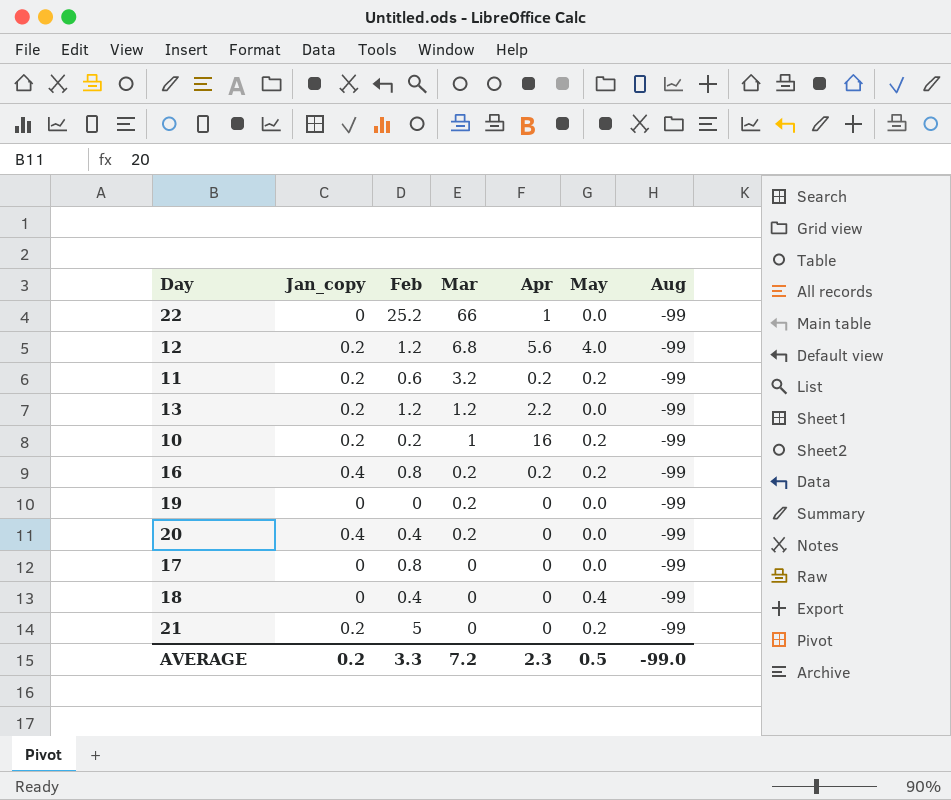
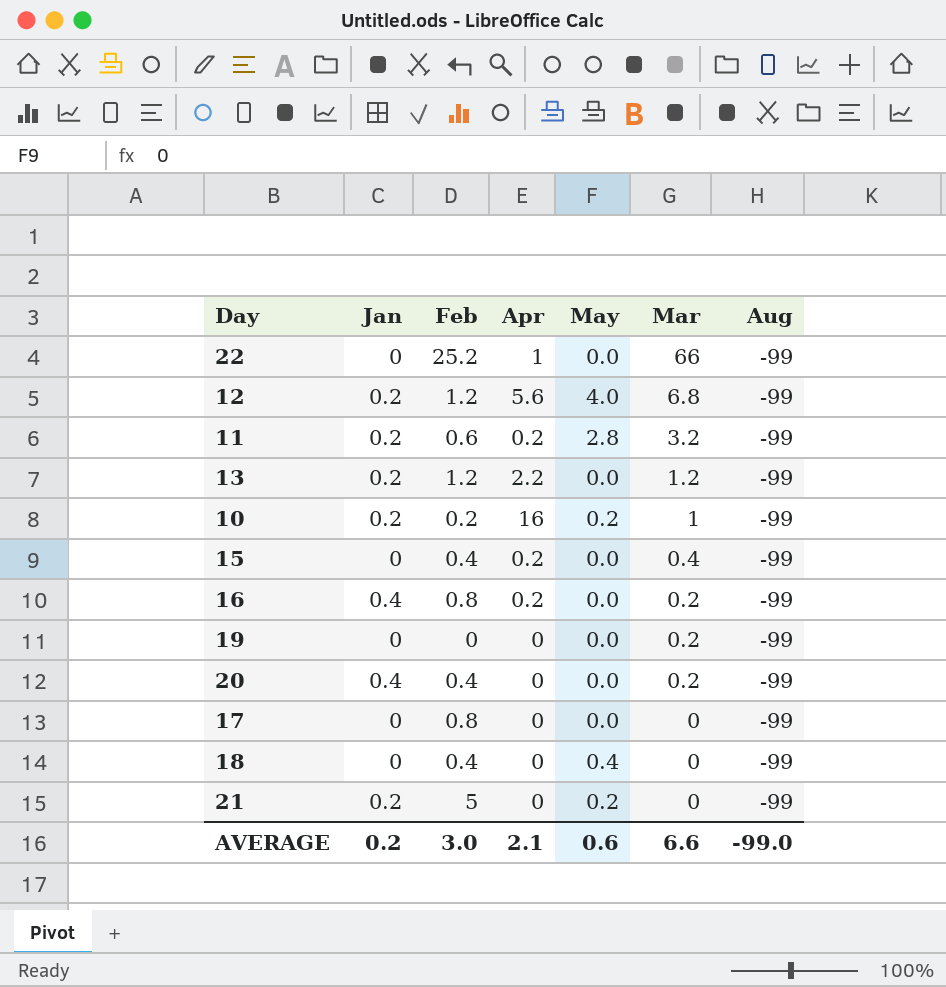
column name: Jan_copy -> Jan
column Mar | position: 4 -> 6
11 | May: 0.2 -> 2.8
row 15: none -> 0 | 0.4 | 0.2 | 0.0 | 0.4 | -99
16 | May: 0.2 -> 0.0
AVERAGE | Feb: 3.3 -> 3.0
AVERAGE | Apr: 2.3 -> 2.1
AVERAGE | May: 0.5 -> 0.6
AVERAGE | Mar: 7.2 -> 6.6

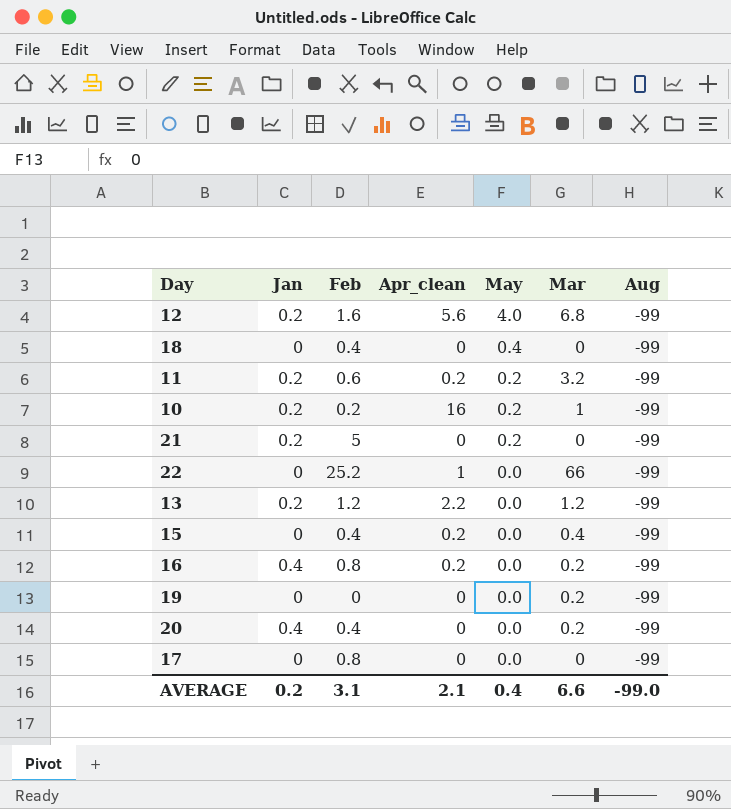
row order: Mar descending -> May descending
column name: Apr -> Apr_clean
12 | Feb: 1.2 -> 1.6
11 | May: 2.8 -> 0.2
AVERAGE | Feb: 3.0 -> 3.1
AVERAGE | May: 0.6 -> 0.4

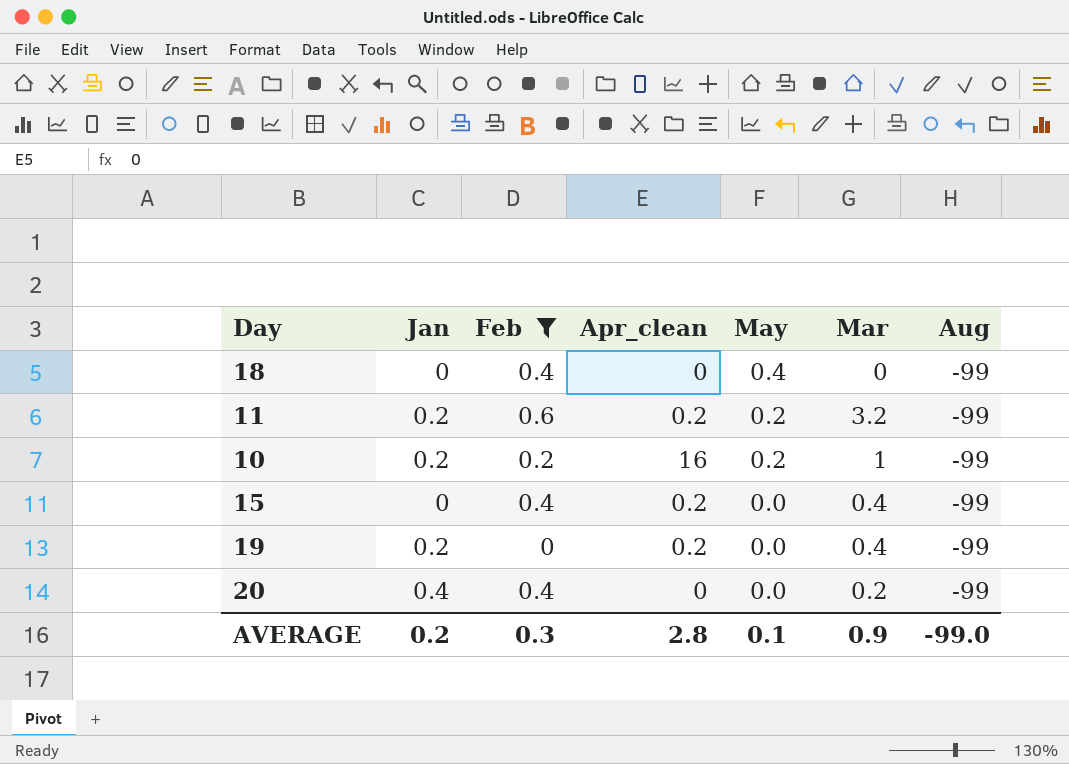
filter: none -> Feb <= 0.6
19 | Jan: 0 -> 0.2
19 | Apr_clean: 0 -> 0.2
19 | Mar: 0.2 -> 0.4
AVERAGE | Feb: 3.1 -> 0.3
AVERAGE | Apr_clean: 2.1 -> 2.8
AVERAGE | May: 0.4 -> 0.1
AVERAGE | Mar: 6.6 -> 0.9

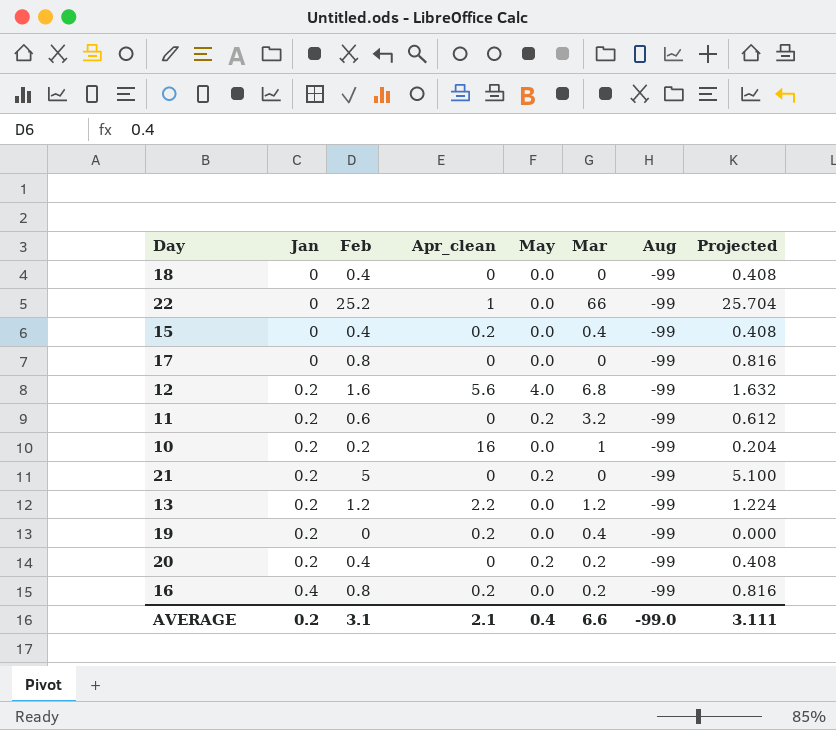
filter: Feb <= 0.6 -> none
row order: May descending -> Jan ascending
column Projected | formula: none -> [Feb] * 1.02
18 | May: 0.4 -> 0.0
11 | Apr_clean: 0.2 -> 0
10 | May: 0.2 -> 0.0
20 | Jan: 0.4 -> 0.2
20 | May: 0.0 -> 0.2
AVERAGE | Feb: 0.3 -> 3.1
AVERAGE | Apr_clean: 2.8 -> 2.1
AVERAGE | May: 0.1 -> 0.4
AVERAGE | Mar: 0.9 -> 6.6

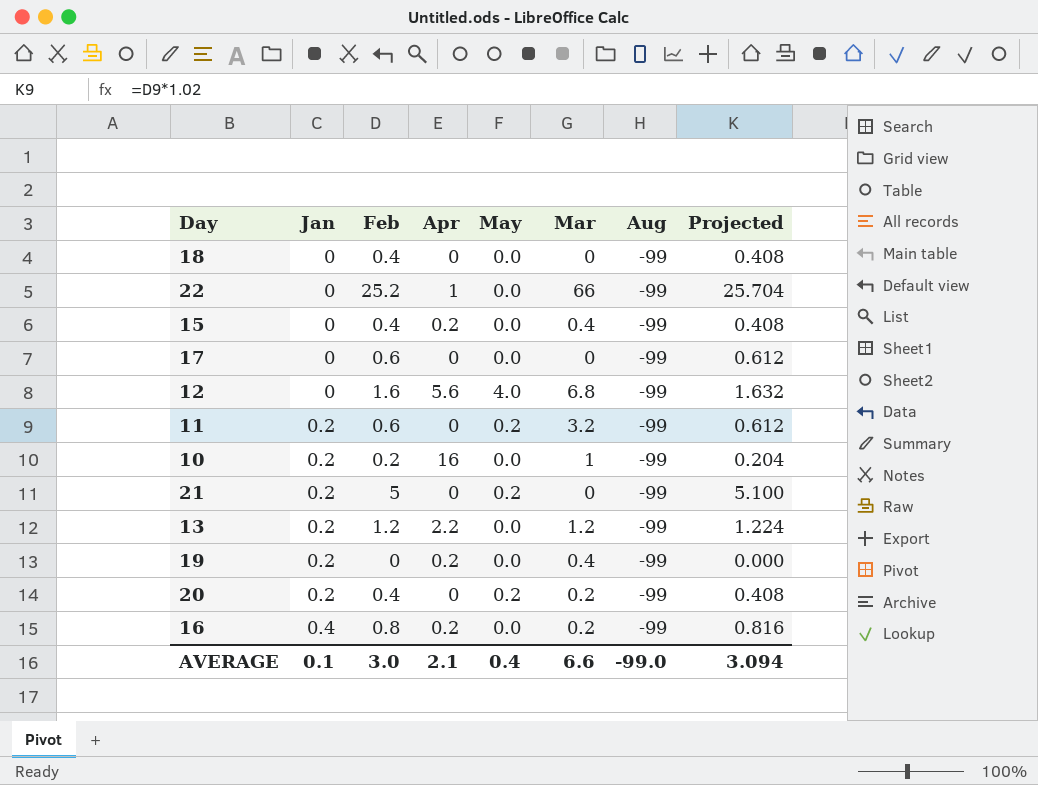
column name: Apr_clean -> Apr
17 | Feb: 0.8 -> 0.6
17 | Projected: 0.816 -> 0.612
12 | Jan: 0.2 -> 0
AVERAGE | Jan: 0.2 -> 0.1
AVERAGE | Feb: 3.1 -> 3.0
AVERAGE | Projected: 3.111 -> 3.094

